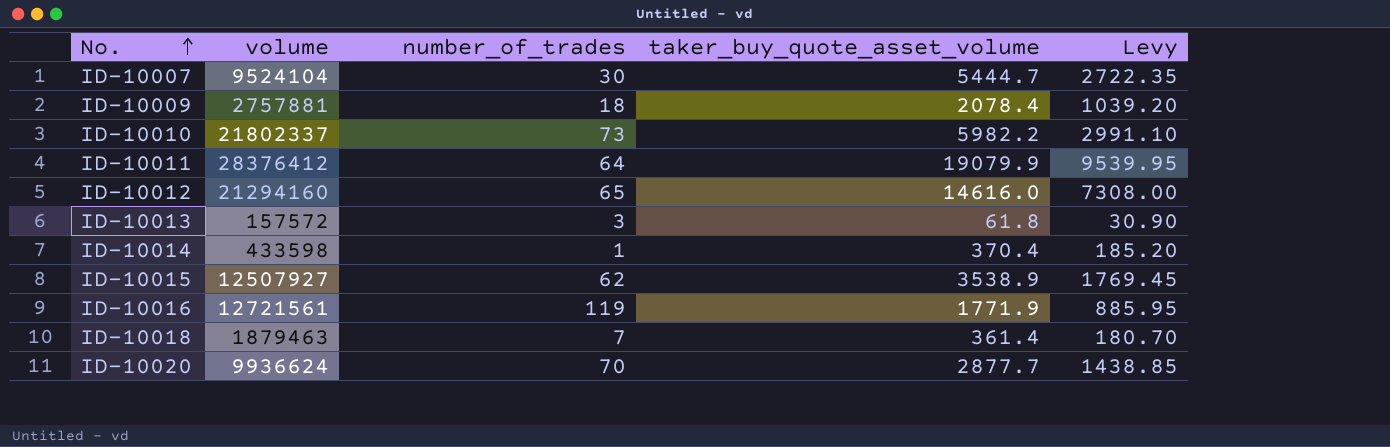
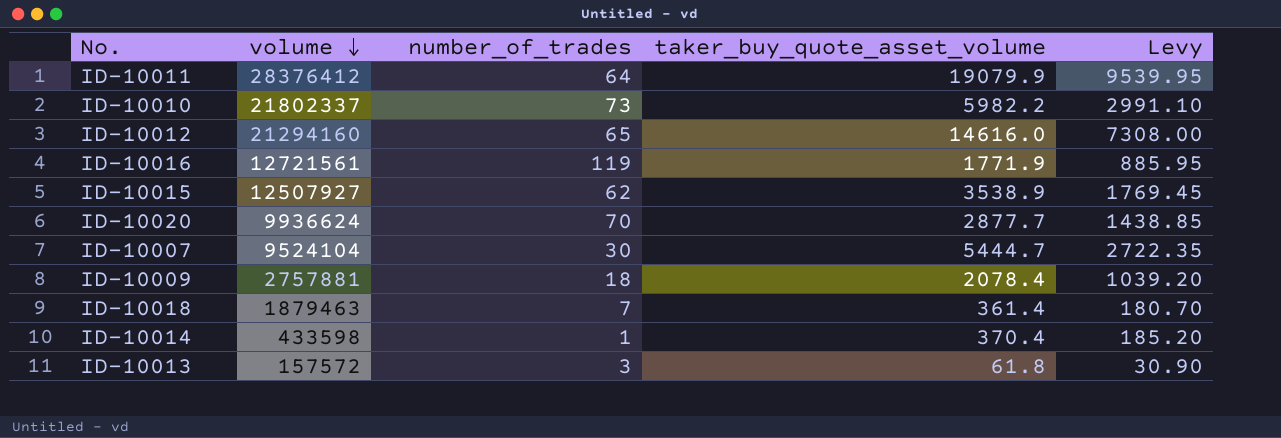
row order: No. ascending -> volume descending

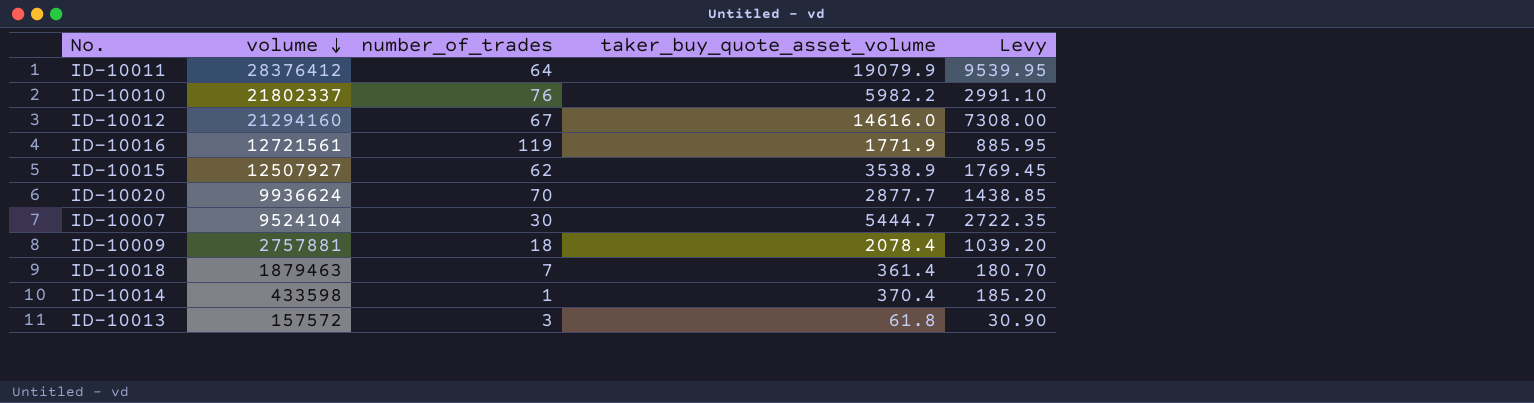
ID-10010 | number_of_trades: 73 -> 76
ID-10012 | number_of_trades: 65 -> 67

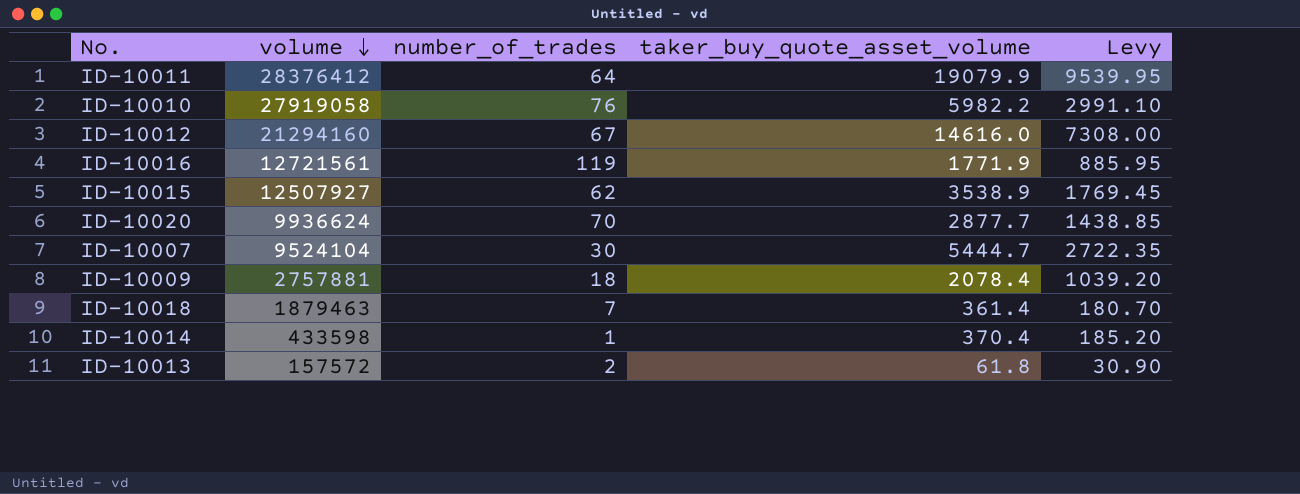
ID-10010 | volume: 21802337 -> 27919058
ID-10013 | number_of_trades: 3 -> 2

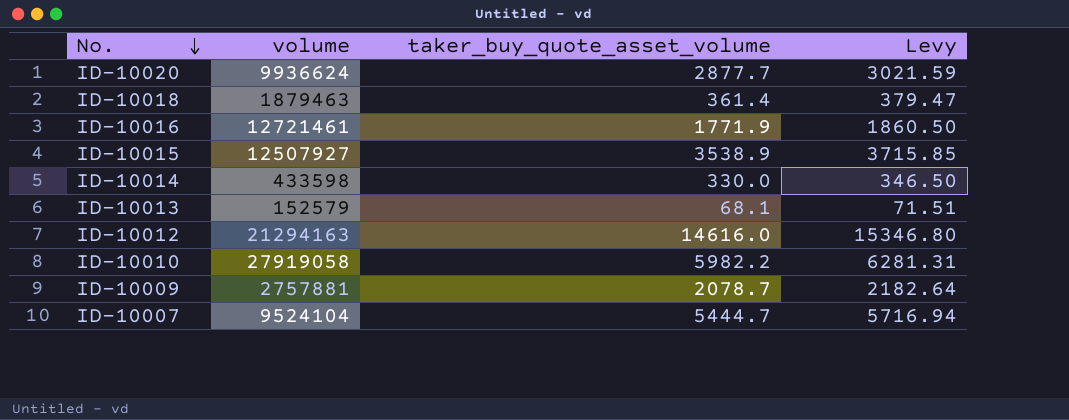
row order: volume descending -> No. descending
column number_of_trades | position: 3 -> none
column Levy | formula: [taker_buy_quote_asset_volume] * 0.5 -> [taker_buy_quote_asset_volume] * 1.05
row ID-10011: 28376412 | 64 | 19079.9 | 9539.95 -> none
ID-10016 | volume: 12721561 -> 12721461
ID-10014 | taker_buy_quote_asset_volume: 370.4 -> 330.0
ID-10013 | volume: 157572 -> 152579
ID-10013 | taker_buy_quote_asset_volume: 61.8 -> 68.1
ID-10012 | volume: 21294160 -> 21294163
ID-10009 | taker_buy_quote_asset_volume: 2078.4 -> 2078.7

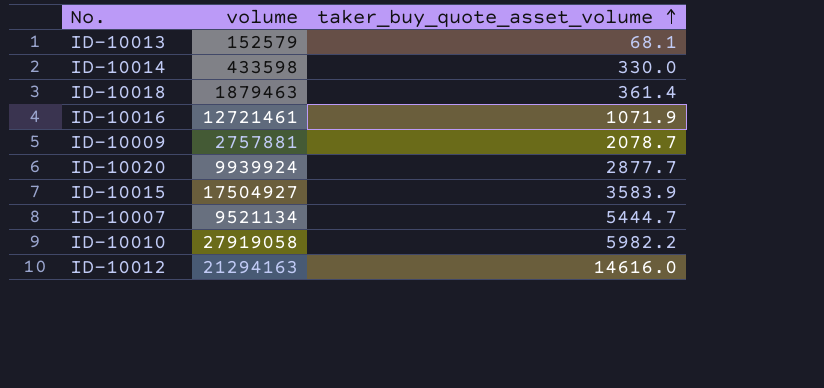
row order: No. descending -> taker_buy_quote_asset_volume ascending
column Levy | formula: [taker_buy_quote_asset_volume] * 1.05 -> none
ID-10016 | taker_buy_quote_asset_volume: 1771.9 -> 1071.9
ID-10020 | volume: 9936624 -> 9939924
ID-10015 | volume: 12507927 -> 17504927
ID-10015 | taker_buy_quote_asset_volume: 3538.9 -> 3583.9
ID-10007 | volume: 9524104 -> 9521134

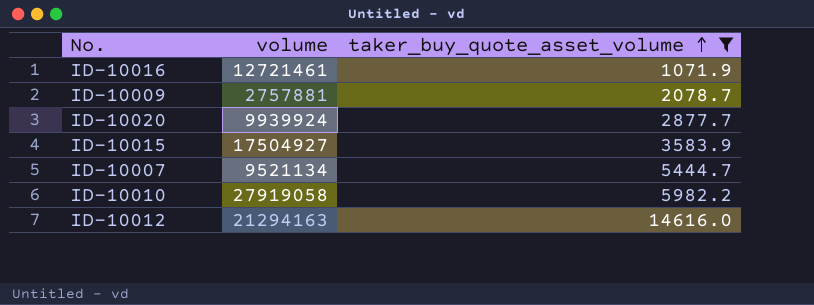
filter: none -> taker_buy_quote_asset_volume >= 1071.9

